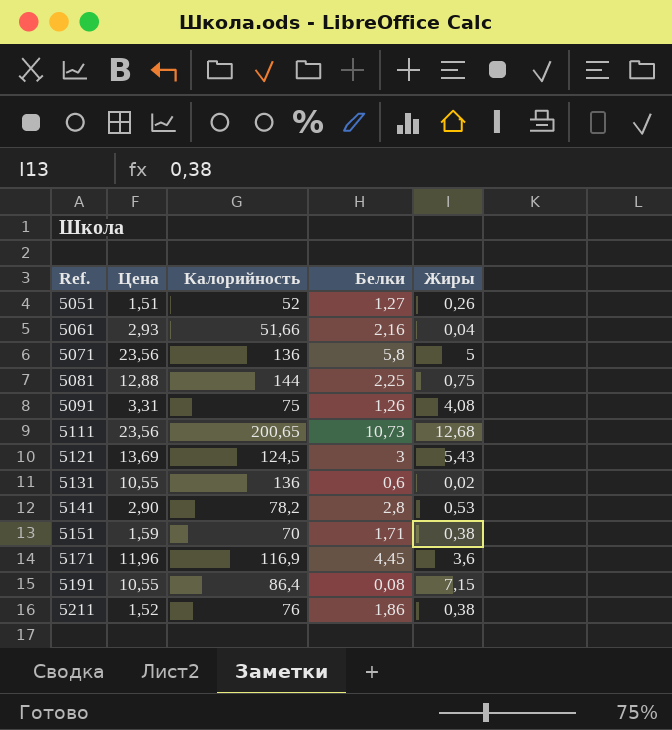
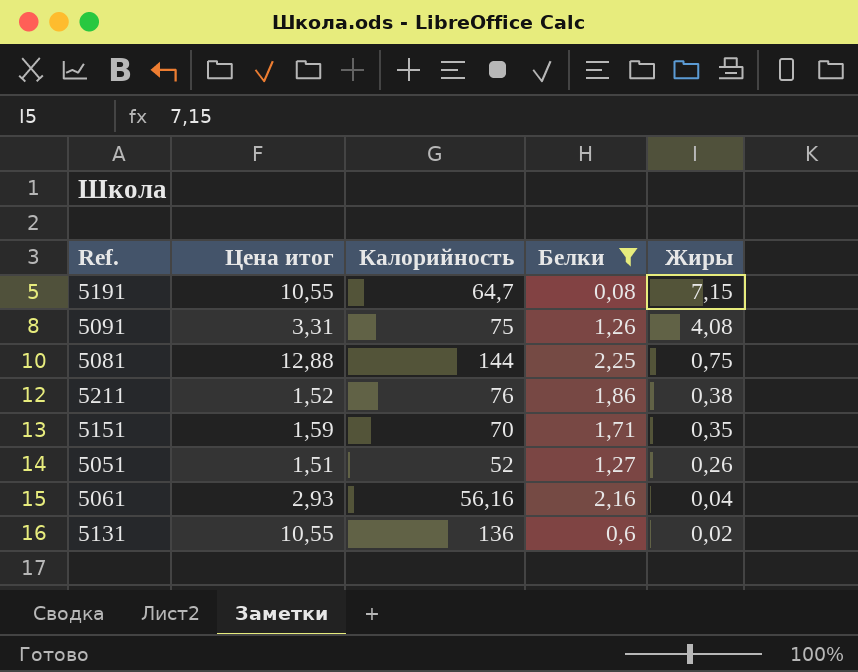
filter: none -> Белки <= 2,25
row order: Ref. ascending -> Жиры descending
column name: Цена -> Цена итог
5191 | Калорийность: 86,4 -> 64,7
5151 | Жиры: 0,38 -> 0,35
5061 | Калорийность: 51,66 -> 56,16

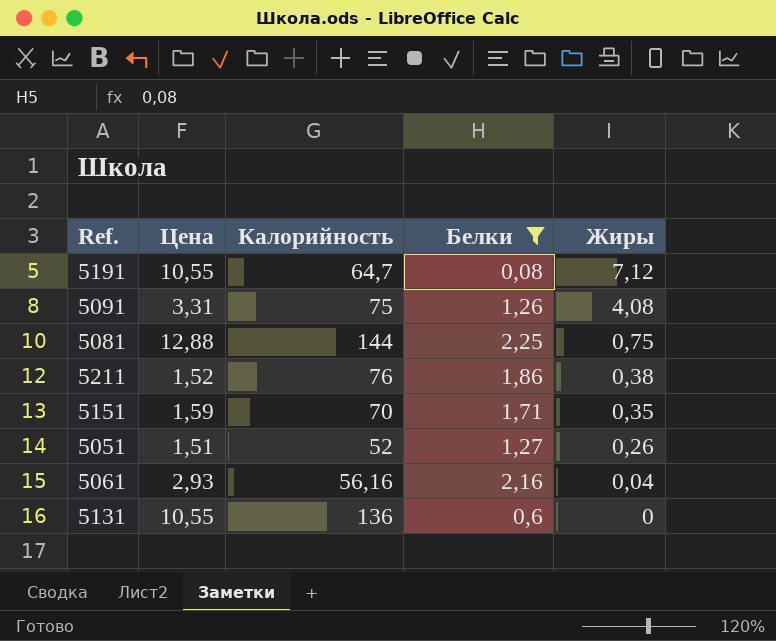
column name: Цена итог -> Цена
5191 | Жиры: 7,15 -> 7,12
5131 | Жиры: 0,02 -> 0

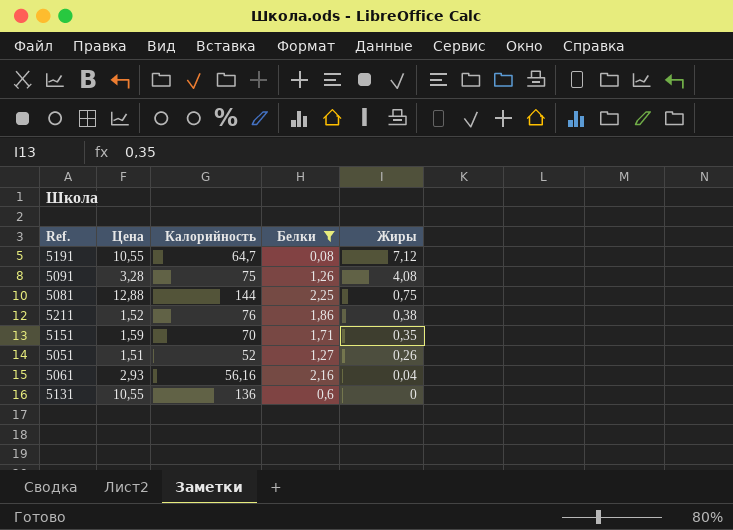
5091 | Цена: 3,31 -> 3,28

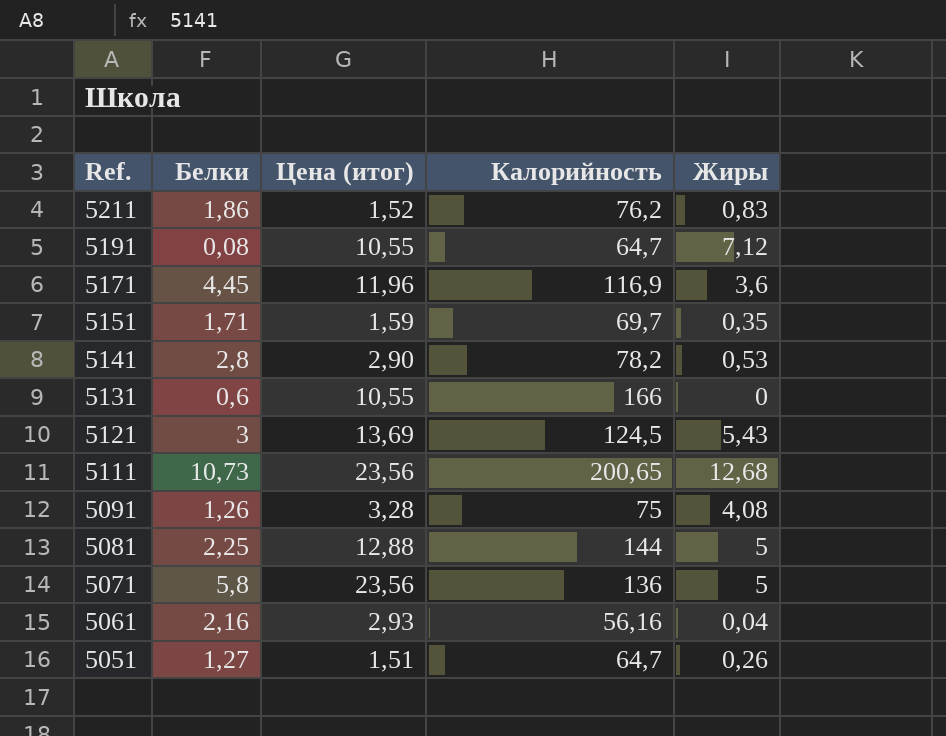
filter: Белки <= 2,25 -> none
row order: Жиры descending -> Ref. descending
column Белки | position: 4 -> 2
column name: Цена -> Цена (итог)
5211 | Калорийность: 76 -> 76,2
5211 | Жиры: 0,38 -> 0,83
5151 | Калорийность: 70 -> 69,7
5131 | Калорийность: 136 -> 166
5081 | Жиры: 0,75 -> 5
5051 | Калорийность: 52 -> 64,7

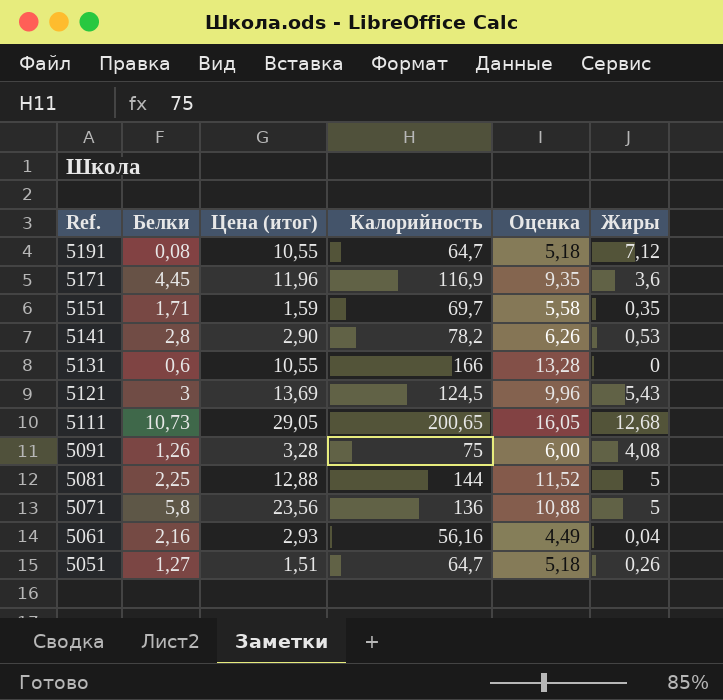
column Оценка | formula: none -> [Калорийность] * 0,08
row 5211: 1,86 | 1,52 | 76,2 | 0,83 -> none
5111 | Цена (итог): 23,56 -> 29,05

